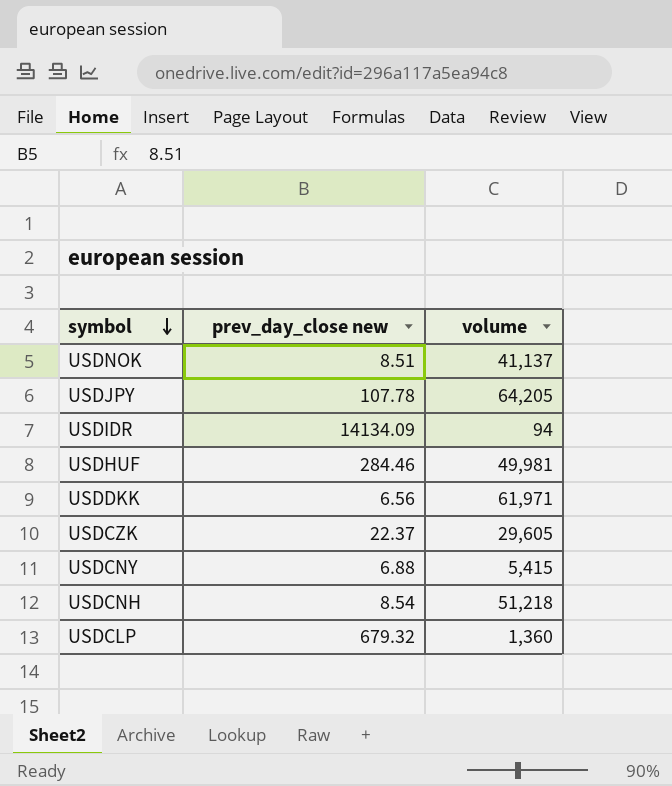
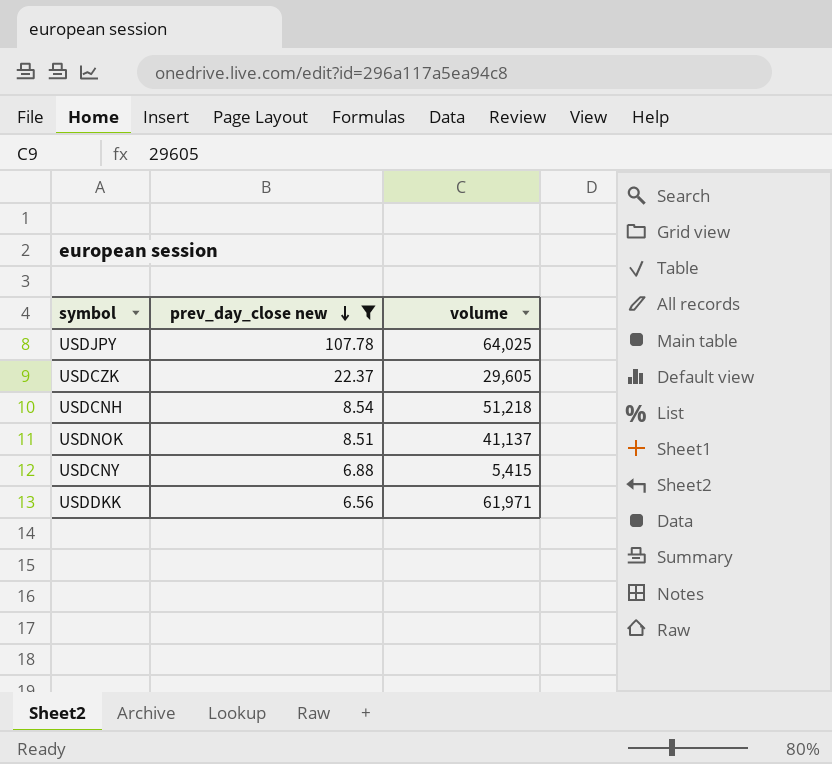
filter: none -> prev_day_close new <= 107.78
row order: symbol descending -> prev_day_close new descending
USDJPY | volume: 64,205 -> 64,025

